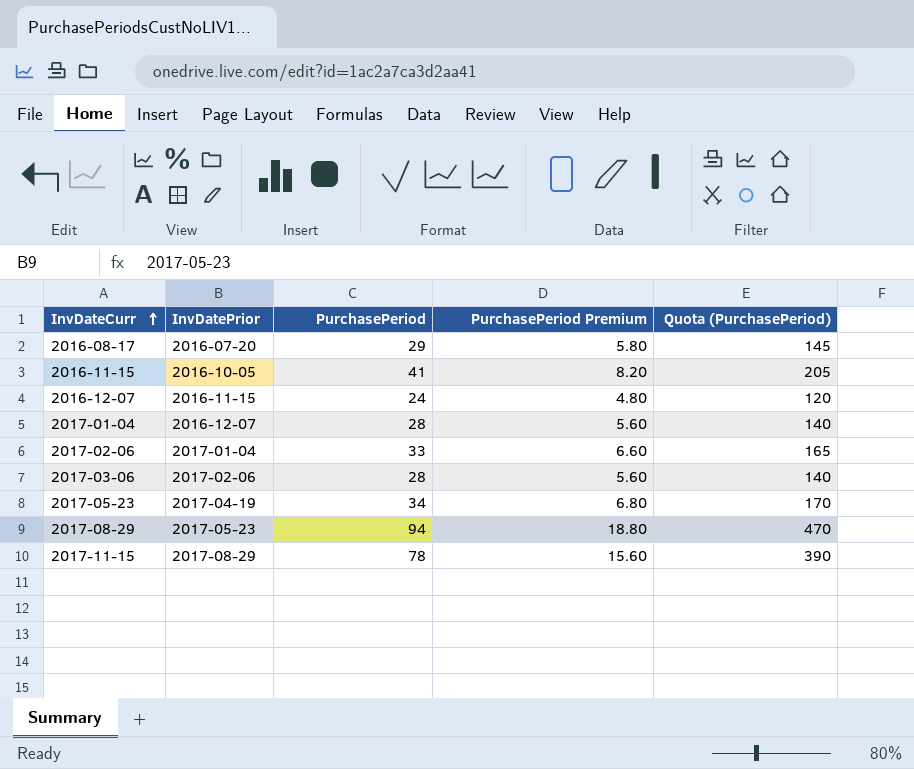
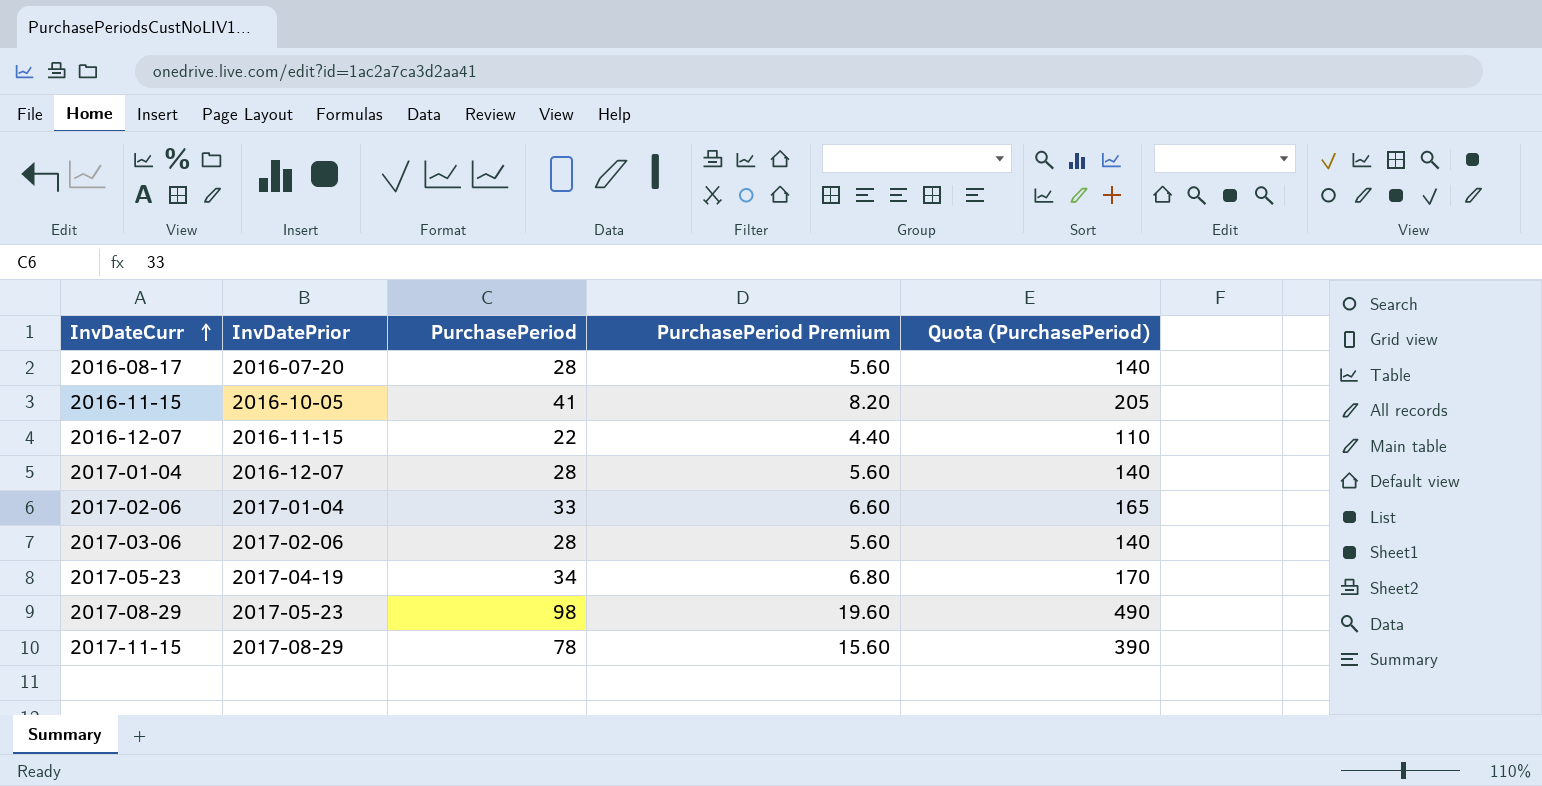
2016-08-17 | PurchasePeriod: 29 -> 28
2016-08-17 | PurchasePeriod Premium: 5.80 -> 5.60
2016-08-17 | Quota (PurchasePeriod): 145 -> 140
2016-12-07 | PurchasePeriod: 24 -> 22
2016-12-07 | PurchasePeriod Premium: 4.80 -> 4.40
2016-12-07 | Quota (PurchasePeriod): 120 -> 110
2017-08-29 | PurchasePeriod: 94 -> 98
2017-08-29 | PurchasePeriod Premium: 18.80 -> 19.60
2017-08-29 | Quota (PurchasePeriod): 470 -> 490

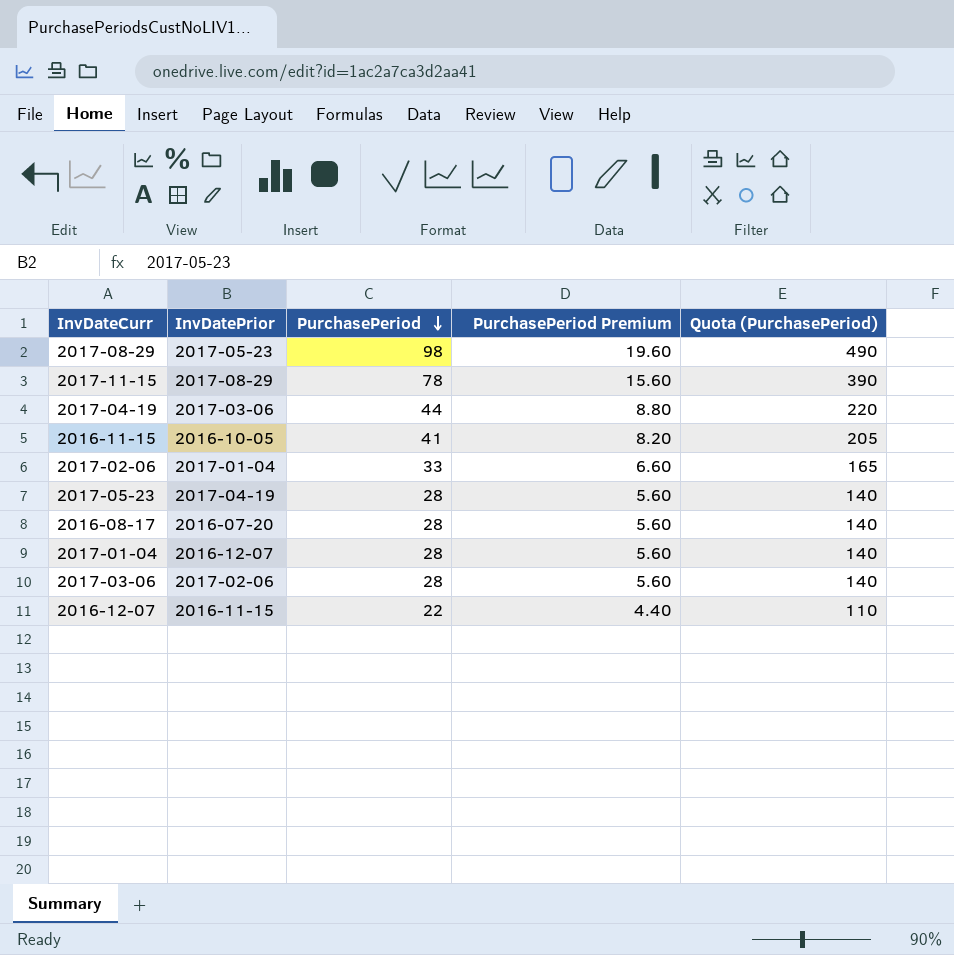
row order: InvDateCurr ascending -> PurchasePeriod descending
row 2017-04-19: none -> 2017-03-06 | 44 | 8.80 | 220
2017-05-23 | PurchasePeriod: 34 -> 28
2017-05-23 | PurchasePeriod Premium: 6.80 -> 5.60
2017-05-23 | Quota (PurchasePeriod): 170 -> 140

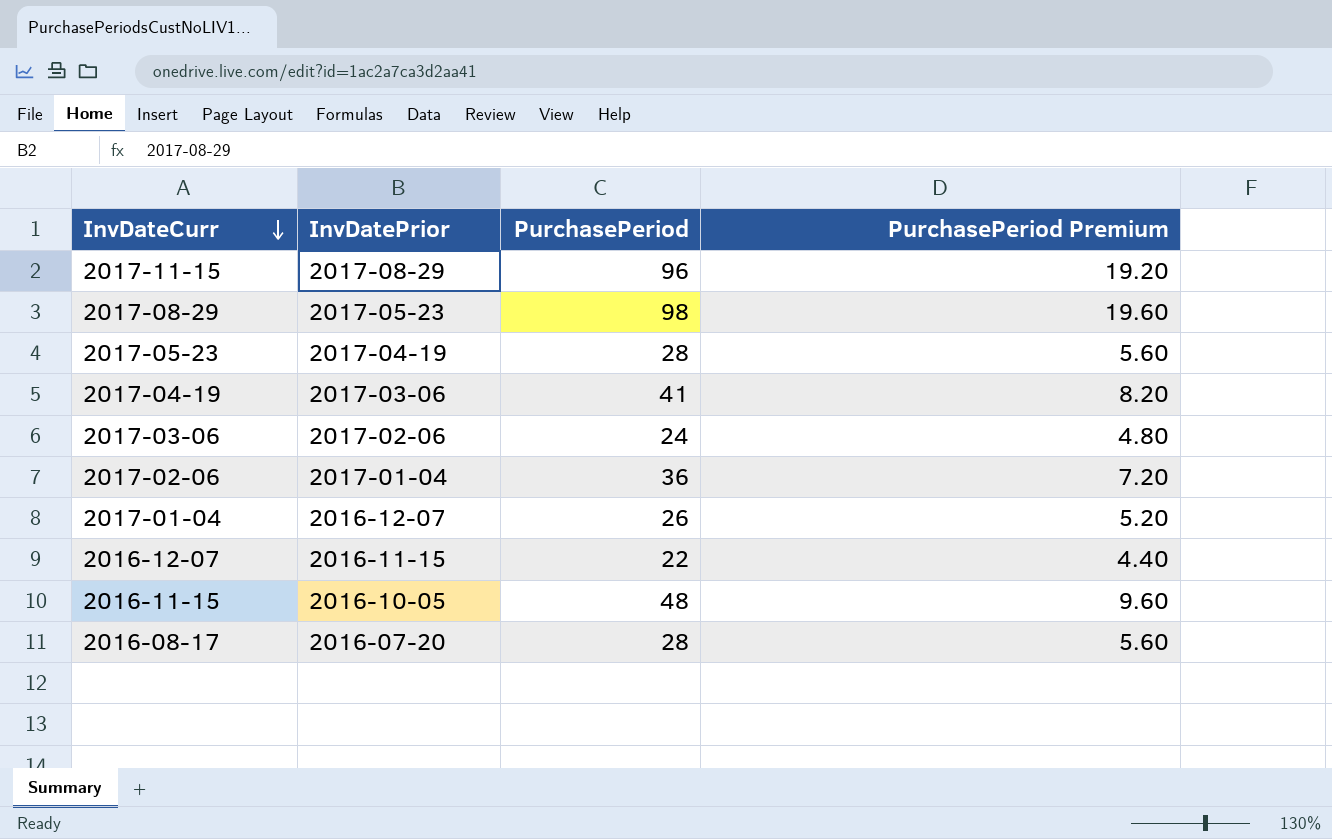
row order: PurchasePeriod descending -> InvDateCurr descending
column Quota (PurchasePeriod) | formula: [PurchasePeriod] * 5 -> none
2017-11-15 | PurchasePeriod: 78 -> 96
2017-11-15 | PurchasePeriod Premium: 15.60 -> 19.20
2017-04-19 | PurchasePeriod: 44 -> 41
2017-04-19 | PurchasePeriod Premium: 8.80 -> 8.20
2017-03-06 | PurchasePeriod: 28 -> 24
2017-03-06 | PurchasePeriod Premium: 5.60 -> 4.80
2017-02-06 | PurchasePeriod: 33 -> 36
2017-02-06 | PurchasePeriod Premium: 6.60 -> 7.20
2017-01-04 | PurchasePeriod: 28 -> 26
2017-01-04 | PurchasePeriod Premium: 5.60 -> 5.20
2016-11-15 | PurchasePeriod: 41 -> 48
2016-11-15 | PurchasePeriod Premium: 8.20 -> 9.60

